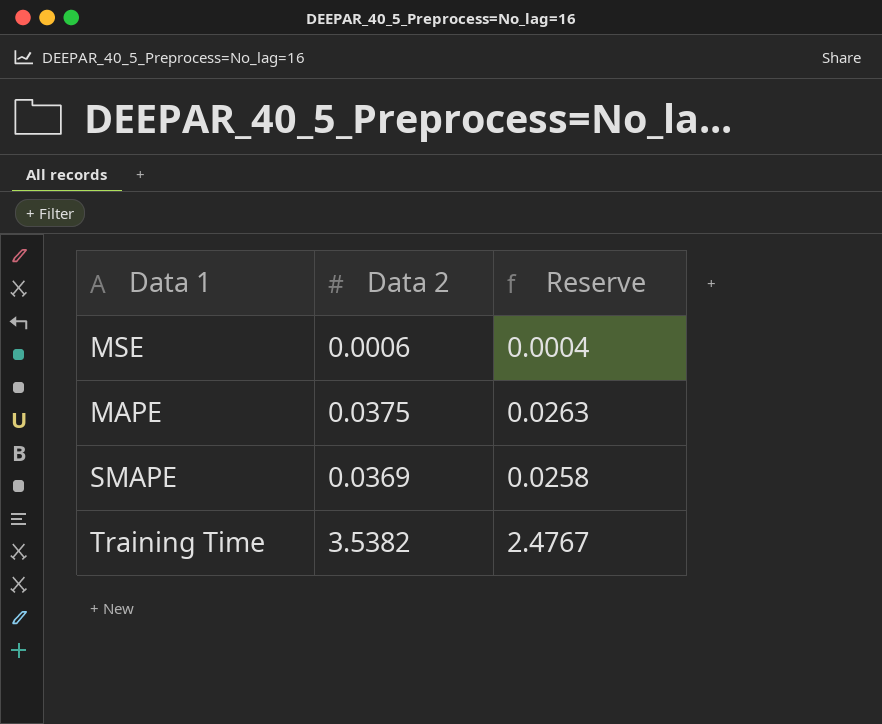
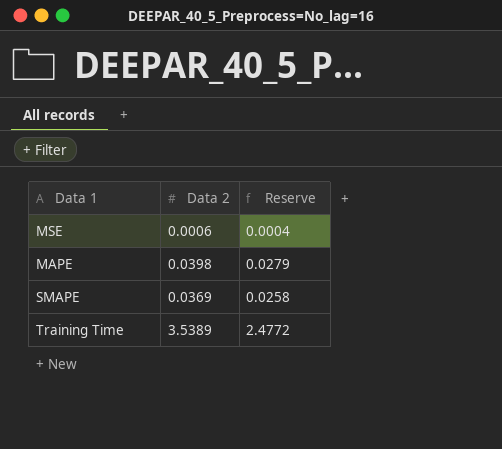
MAPE | Data 2: 0.0375 -> 0.0398
MAPE | Reserve: 0.0263 -> 0.0279
Training Time | Data 2: 3.5382 -> 3.5389
Training Time | Reserve: 2.4767 -> 2.4772

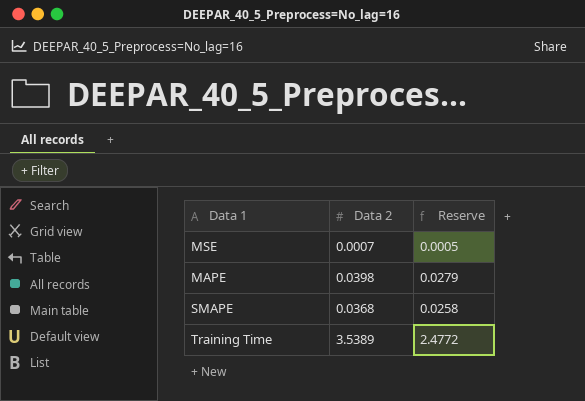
MSE | Data 2: 0.0006 -> 0.0007
MSE | Reserve: 0.0004 -> 0.0005
SMAPE | Data 2: 0.0369 -> 0.0368

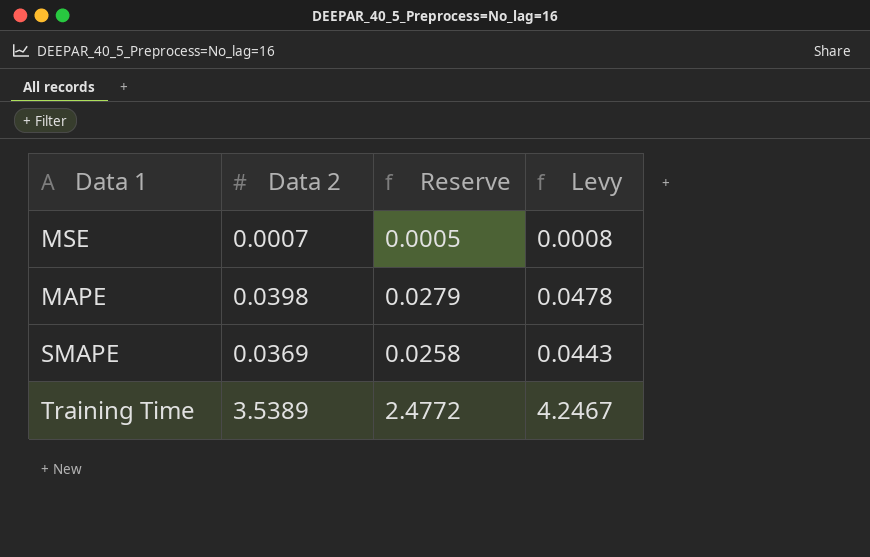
column Levy | formula: none -> [Data 2] * 1.2
SMAPE | Data 2: 0.0368 -> 0.0369

